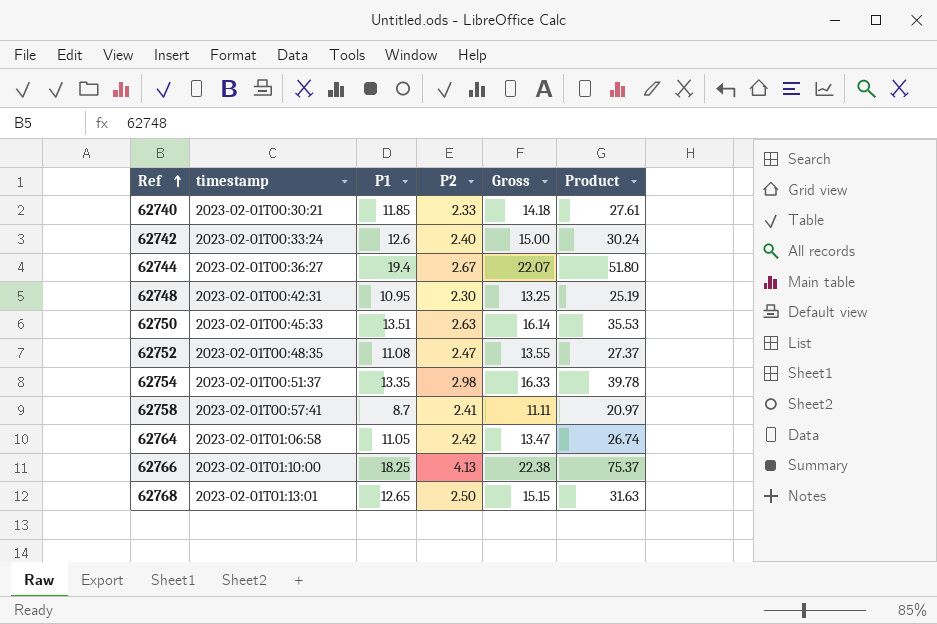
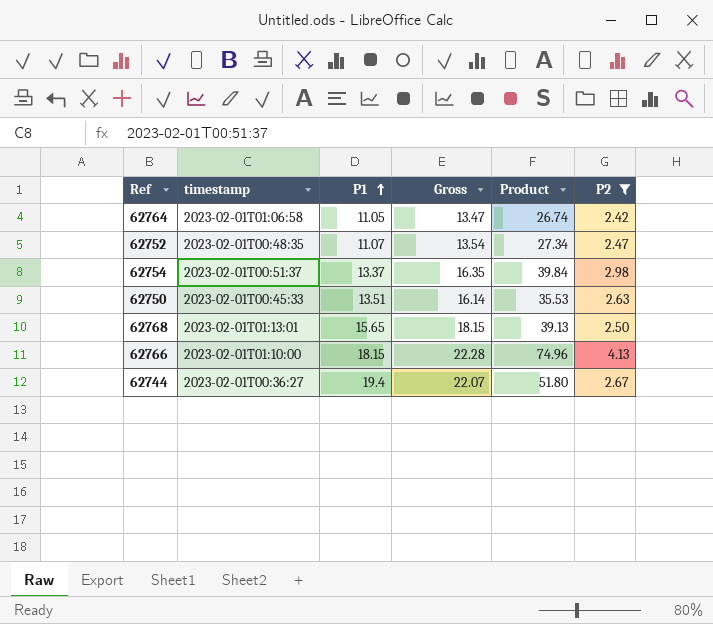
filter: none -> P2 >= 2.42
row order: Ref ascending -> P1 ascending
column P2 | position: 4 -> 6
62752 | P1: 11.08 -> 11.07
62752 | Gross: 13.55 -> 13.54
62752 | Product: 27.37 -> 27.34
62754 | P1: 13.35 -> 13.37
62754 | Gross: 16.33 -> 16.35
62754 | Product: 39.78 -> 39.84
62768 | P1: 12.65 -> 15.65
62768 | Gross: 15.15 -> 18.15
62768 | Product: 31.63 -> 39.13
62766 | P1: 18.25 -> 18.15
62766 | Gross: 22.38 -> 22.28
62766 | Product: 75.37 -> 74.96

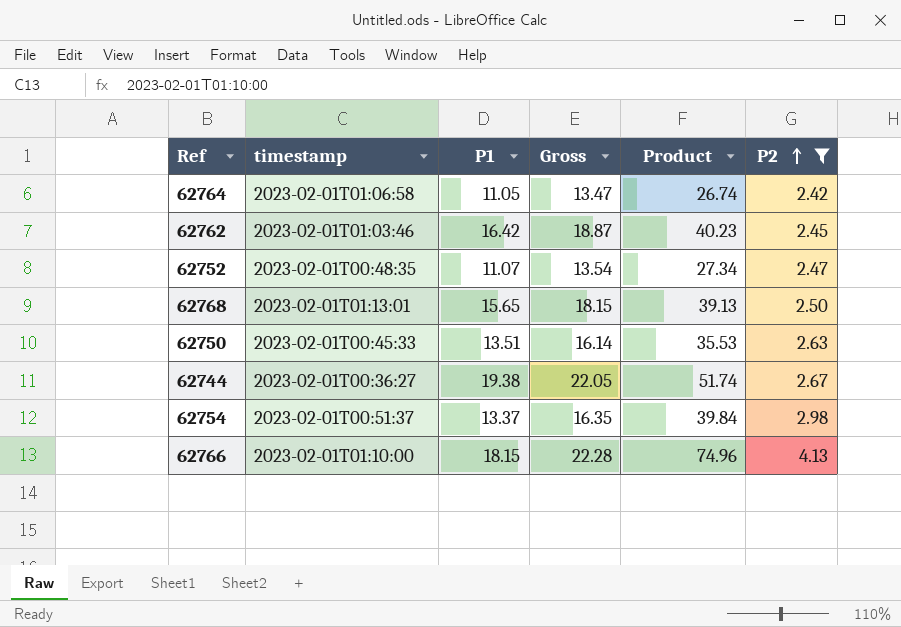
row order: P1 ascending -> P2 ascending
row 62762: none -> 2023-02-01T01:03:46 | 16.42 | 18.87 | 40.23 | 2.45
62744 | P1: 19.4 -> 19.38
62744 | Gross: 22.07 -> 22.05
62744 | Product: 51.80 -> 51.74

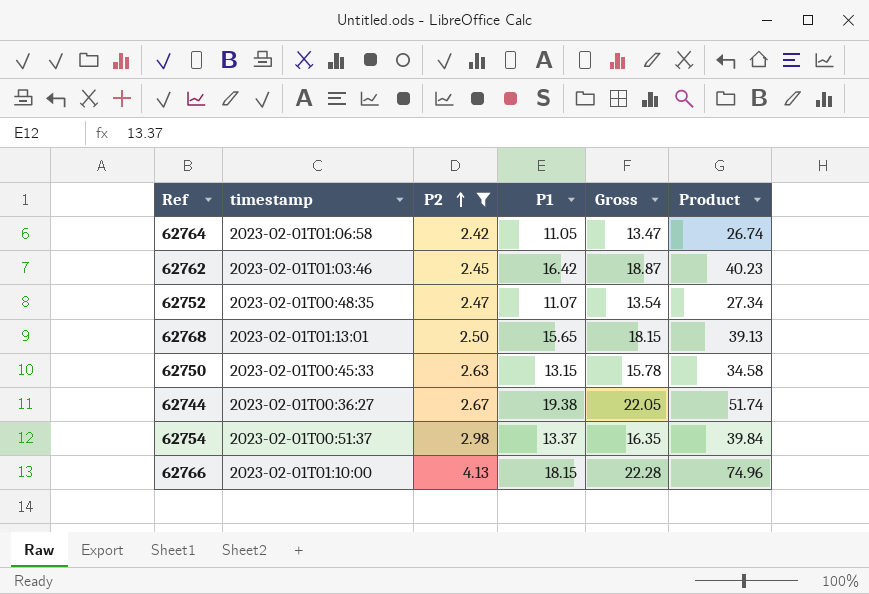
column P2 | position: 6 -> 3
62750 | P1: 13.51 -> 13.15
62750 | Gross: 16.14 -> 15.78
62750 | Product: 35.53 -> 34.58

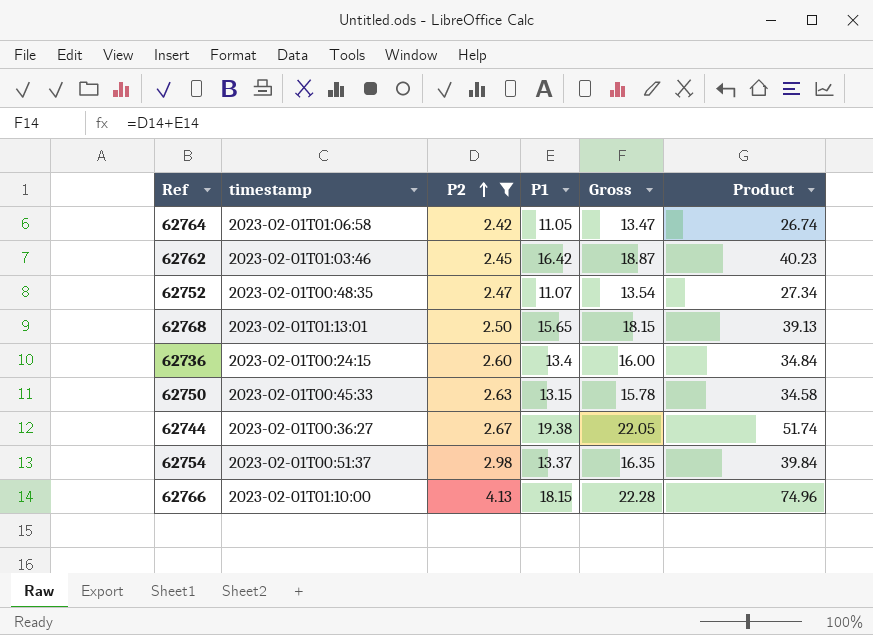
row 62736: none -> 2023-02-01T00:24:15 | 2.60 | 13.4 | 16.00 | 34.84

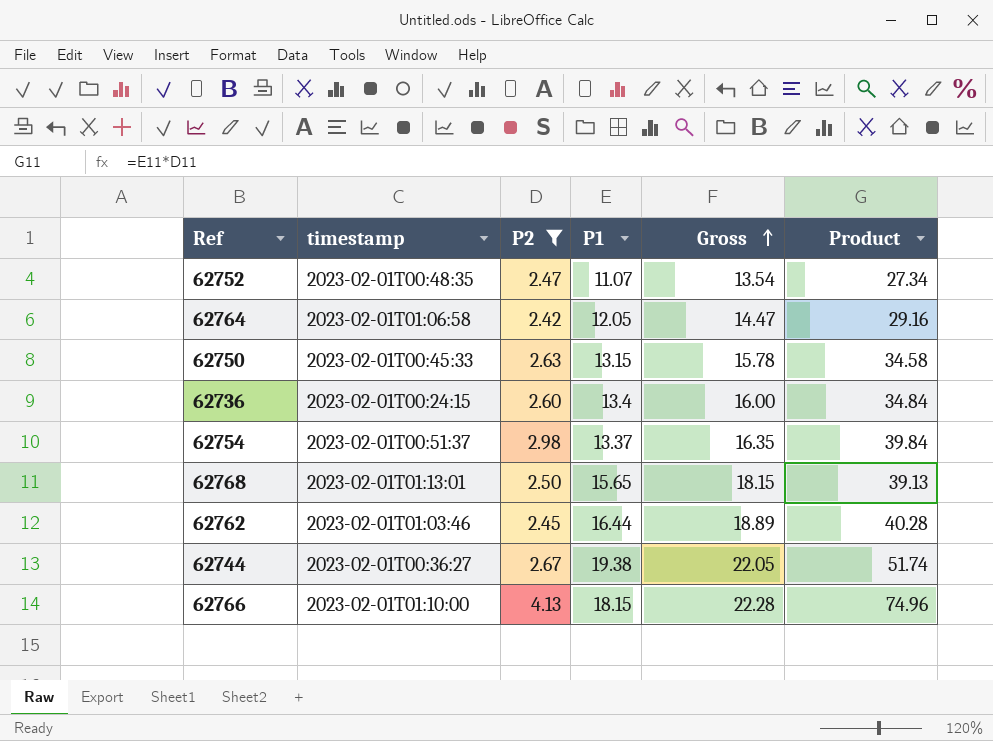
row order: P2 ascending -> Gross ascending
62764 | P1: 11.05 -> 12.05
62764 | Gross: 13.47 -> 14.47
62764 | Product: 26.74 -> 29.16
62762 | P1: 16.42 -> 16.44
62762 | Gross: 18.87 -> 18.89
62762 | Product: 40.23 -> 40.28

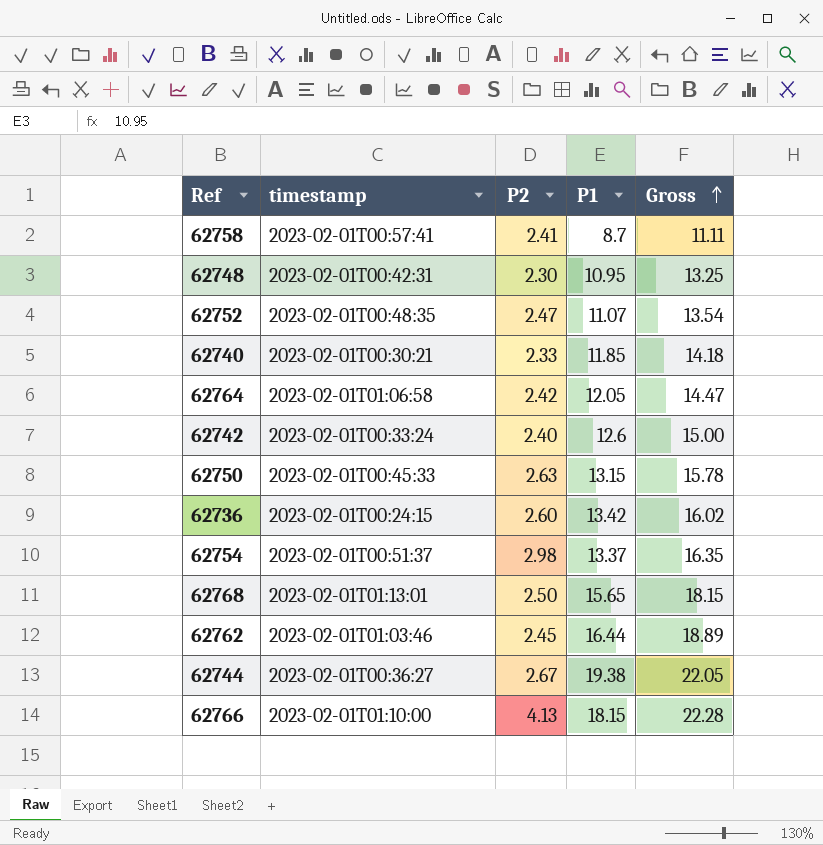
filter: P2 >= 2.42 -> none
column Product | formula: [P2] * [P1] -> none
62736 | P1: 13.4 -> 13.42
62736 | Gross: 16.00 -> 16.02

